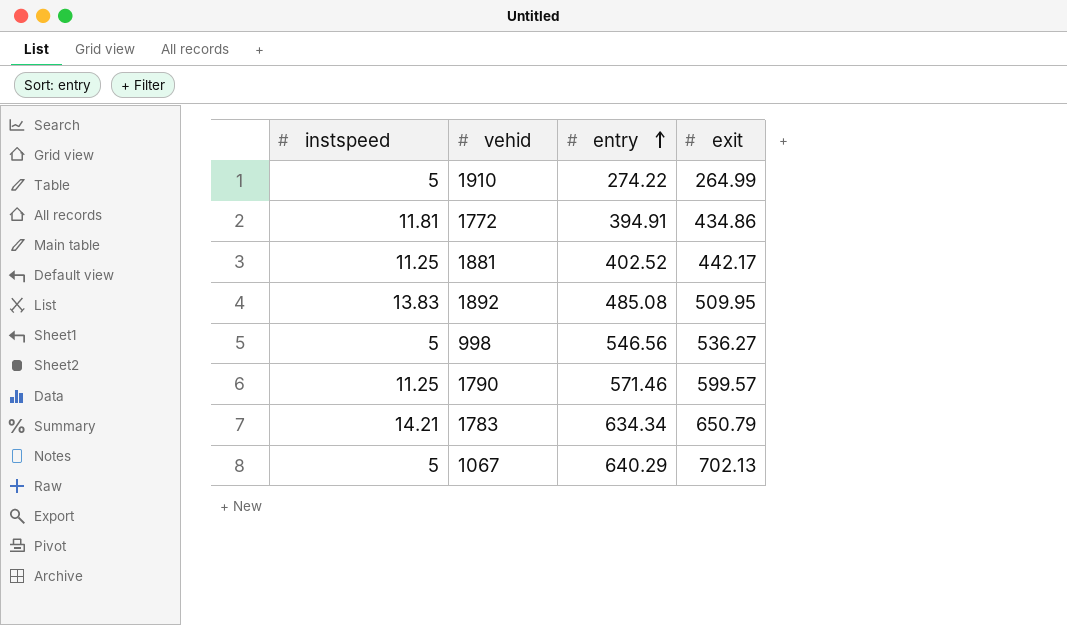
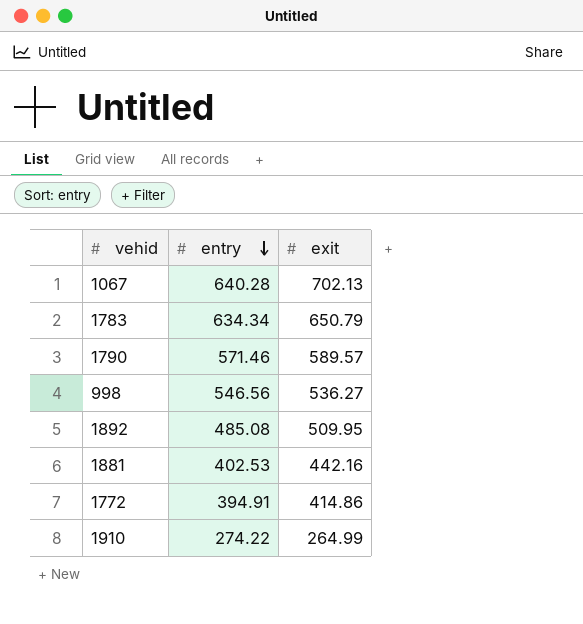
row order: entry ascending -> entry descending
column instspeed | position: 1 -> none
1067 | entry: 640.29 -> 640.28
1790 | exit: 599.57 -> 589.57
1881 | entry: 402.52 -> 402.53
1881 | exit: 442.17 -> 442.16
1772 | exit: 434.86 -> 414.86

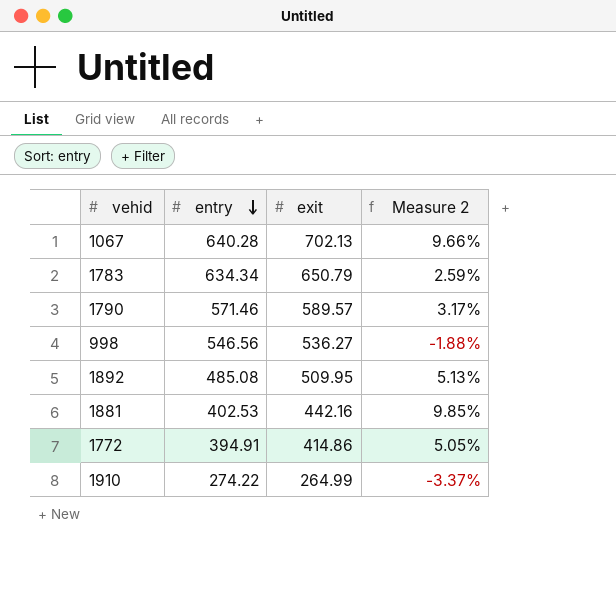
column Measure 2 | formula: none -> ([exit] - [entry]) / [entry]

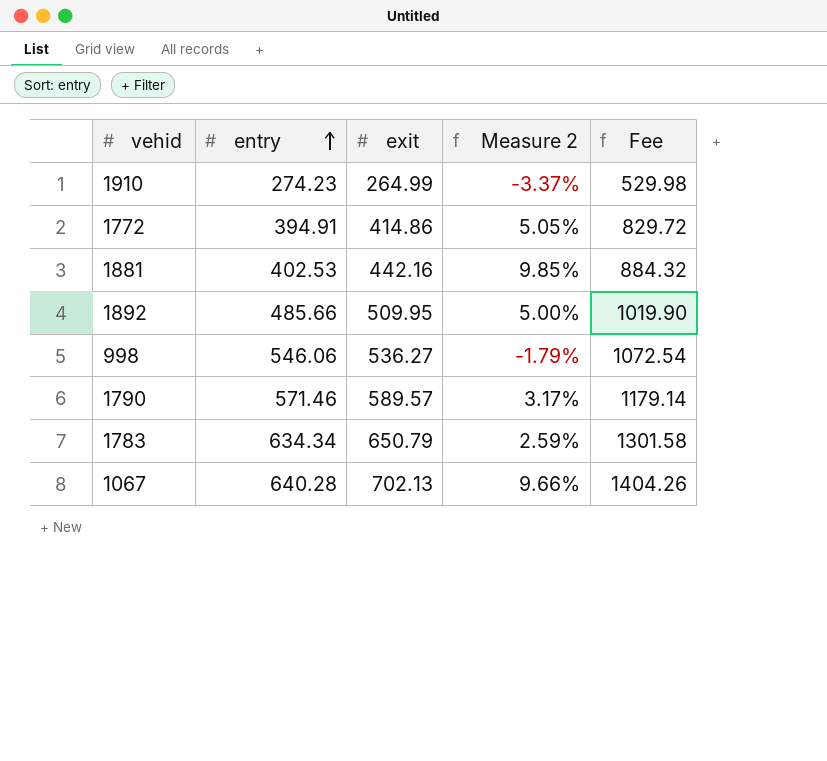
row order: entry descending -> entry ascending
column Fee | formula: none -> [exit] * 2
1910 | entry: 274.22 -> 274.23
1892 | entry: 485.08 -> 485.66
1892 | Measure 2: 5.13% -> 5.00%
998 | entry: 546.56 -> 546.06
998 | Measure 2: -1.88% -> -1.79%

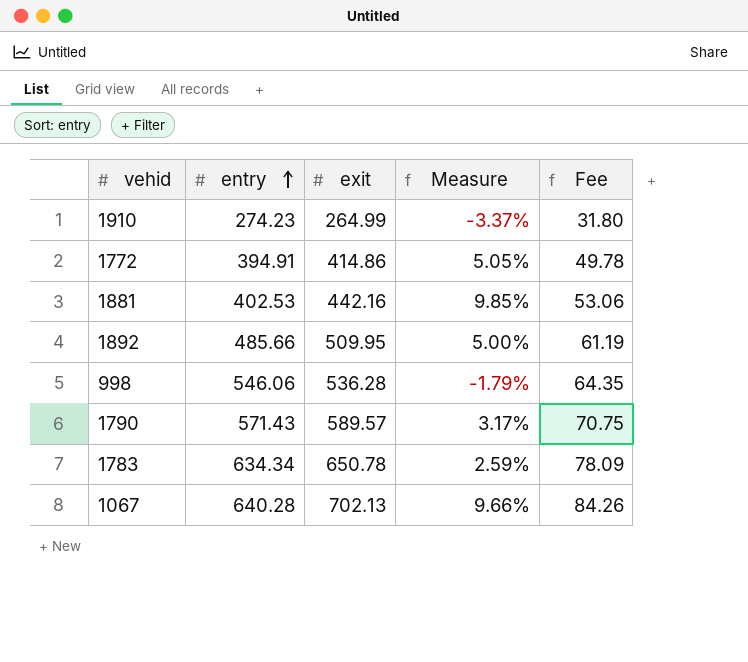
column name: Measure 2 -> Measure
column Fee | formula: [exit] * 2 -> [exit] * 0.12
998 | exit: 536.27 -> 536.28
1790 | entry: 571.46 -> 571.43
1783 | exit: 650.79 -> 650.78

